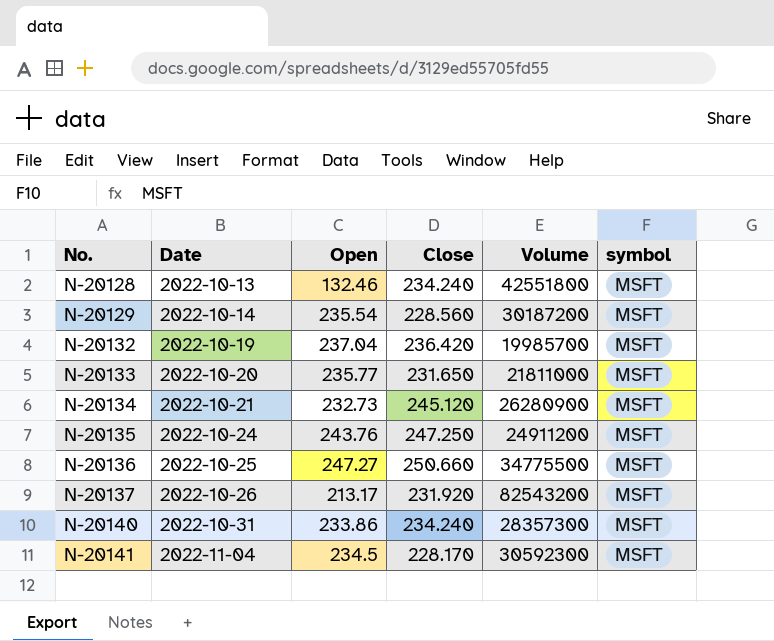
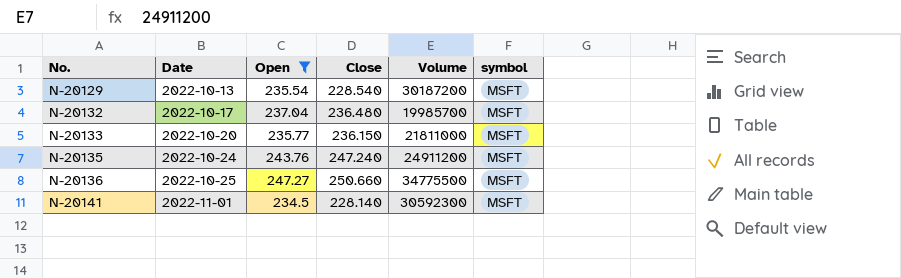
filter: none -> Open >= 234.5
N-20129 | Date: 2022-10-14 -> 2022-10-13
N-20129 | Close: 228.560 -> 228.540
N-20132 | Date: 2022-10-19 -> 2022-10-17
N-20132 | Close: 236.420 -> 236.480
N-20133 | Close: 231.650 -> 236.150
N-20135 | Close: 247.250 -> 247.240
N-20141 | Date: 2022-11-04 -> 2022-11-01
N-20141 | Close: 228.170 -> 228.140

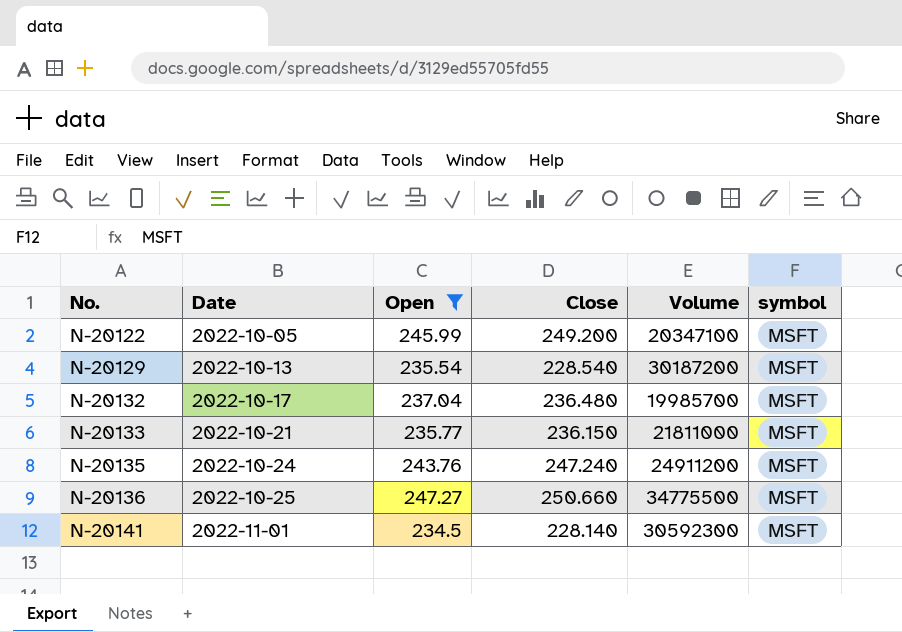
row N-20122: none -> 2022-10-05 | 245.99 | 249.200 | 20347100 | MSFT
N-20133 | Date: 2022-10-20 -> 2022-10-21

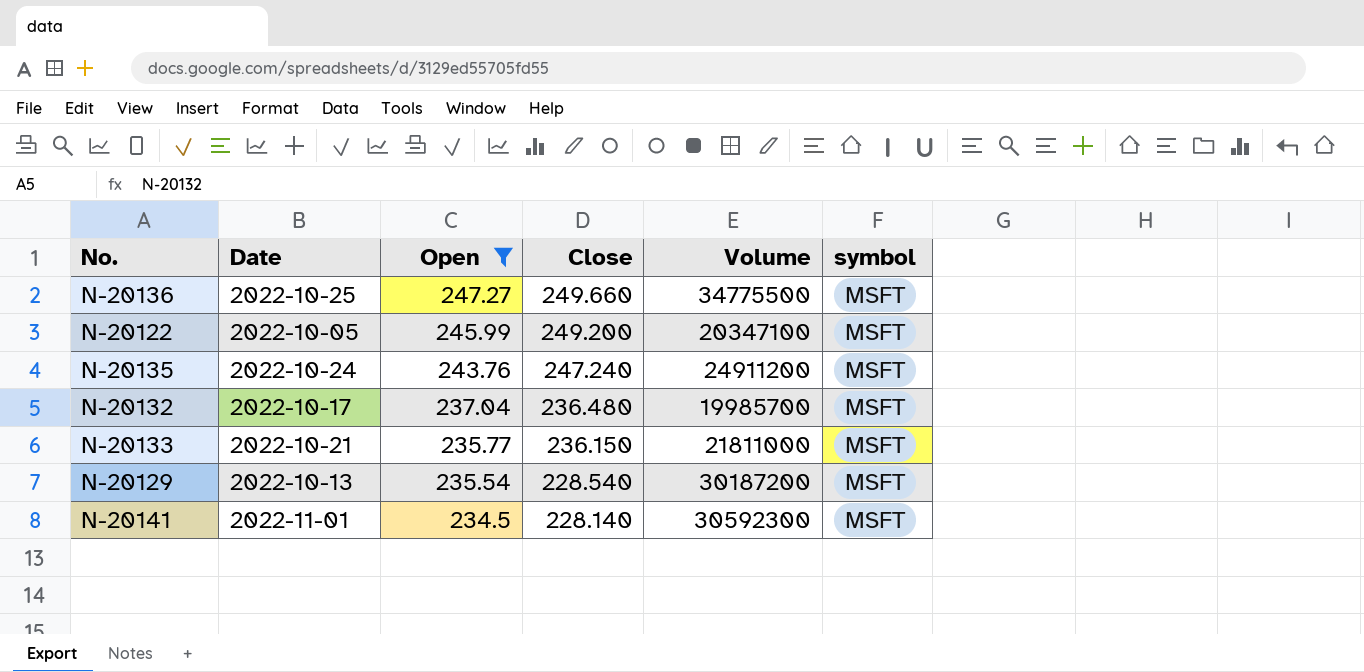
row order: No. ascending -> Open descending
N-20136 | Close: 250.660 -> 249.660

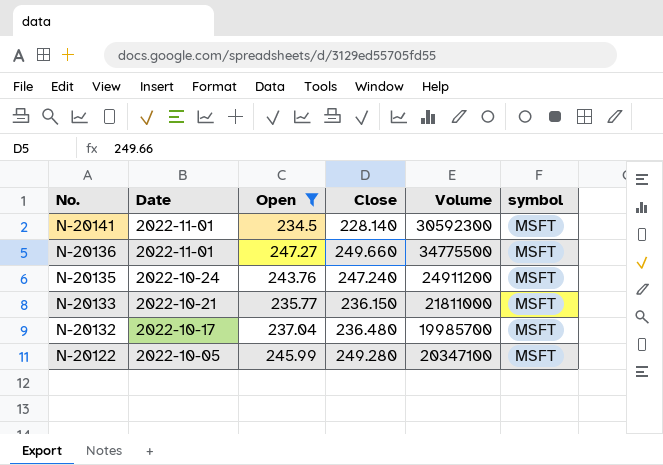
row order: Open descending -> No. descending
row N-20129: 2022-10-13 | 235.54 | 228.540 | 30187200 | MSFT -> none
N-20136 | Date: 2022-10-25 -> 2022-11-01
N-20122 | Close: 249.200 -> 249.280

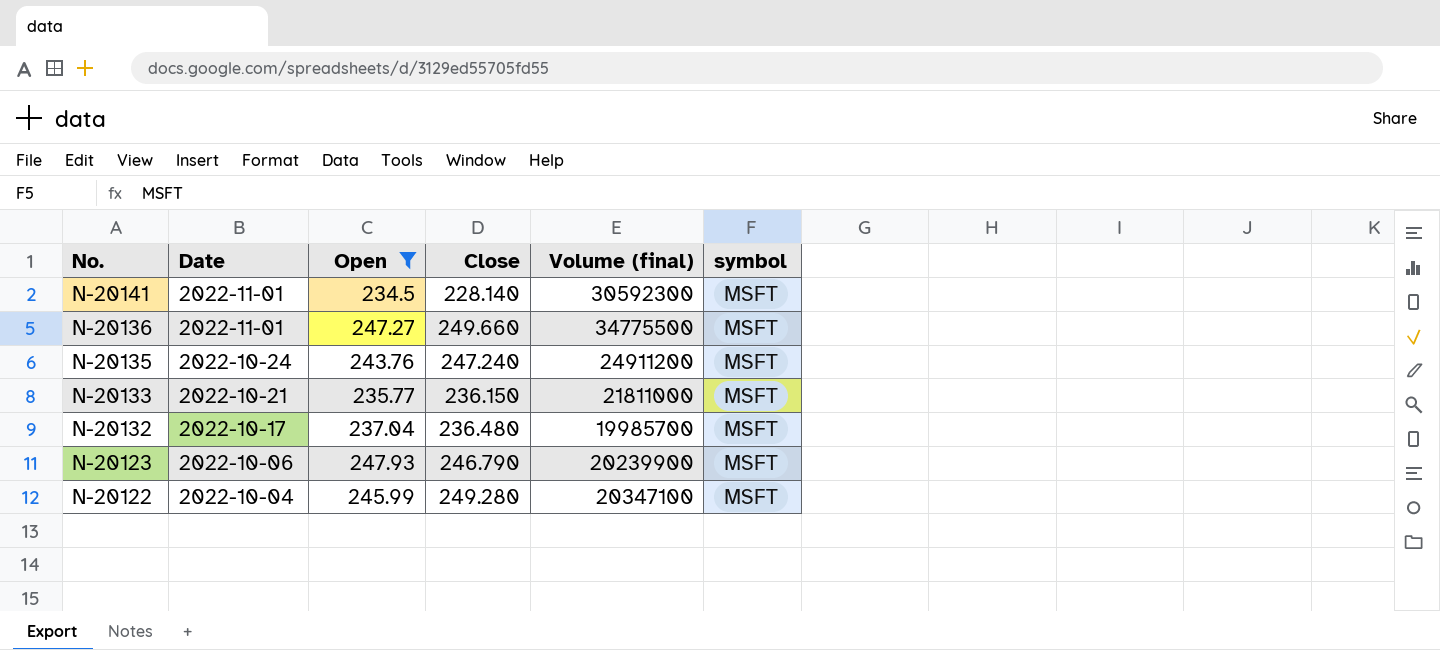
column name: Volume -> Volume (final)
row N-20123: none -> 2022-10-06 | 247.93 | 246.790 | 20239900 | MSFT
N-20122 | Date: 2022-10-05 -> 2022-10-04

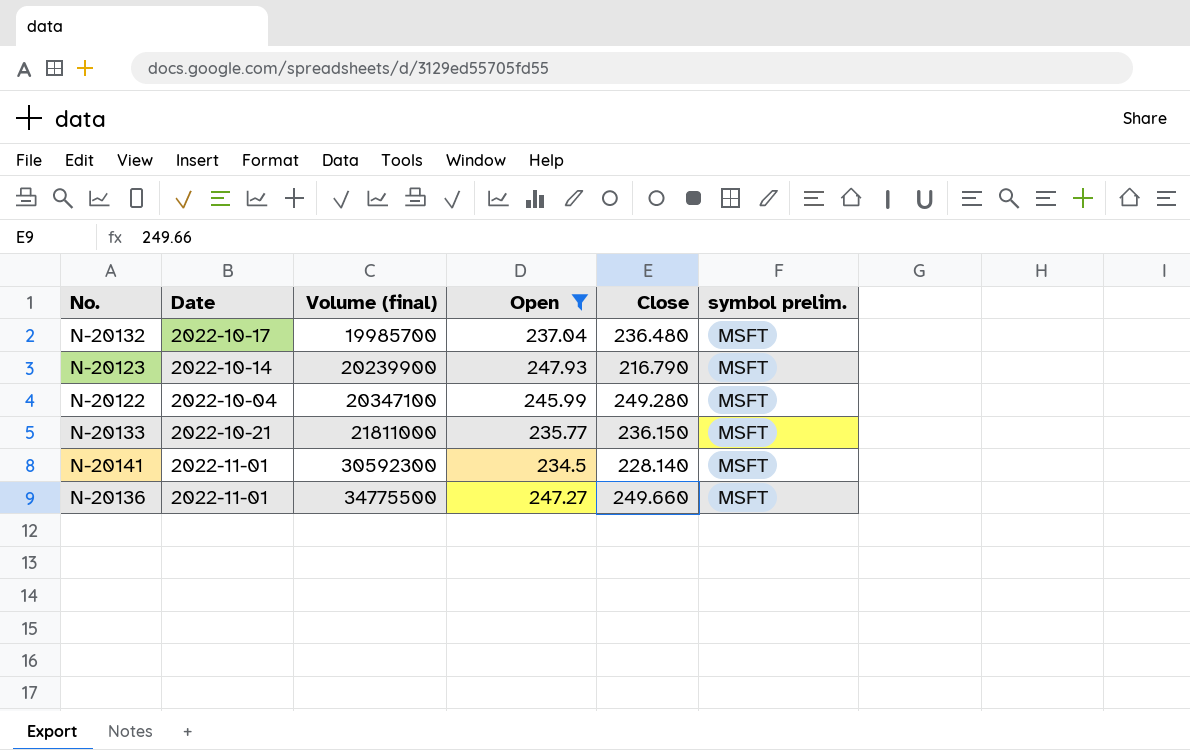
row order: No. descending -> Volume (final) ascending
column Volume (final) | position: 5 -> 3
column name: symbol -> symbol prelim.
row N-20135: 2022-10-24 | 243.76 | 247.240 | 24911200 | MSFT -> none
N-20123 | Date: 2022-10-06 -> 2022-10-14
N-20123 | Close: 246.790 -> 216.790

